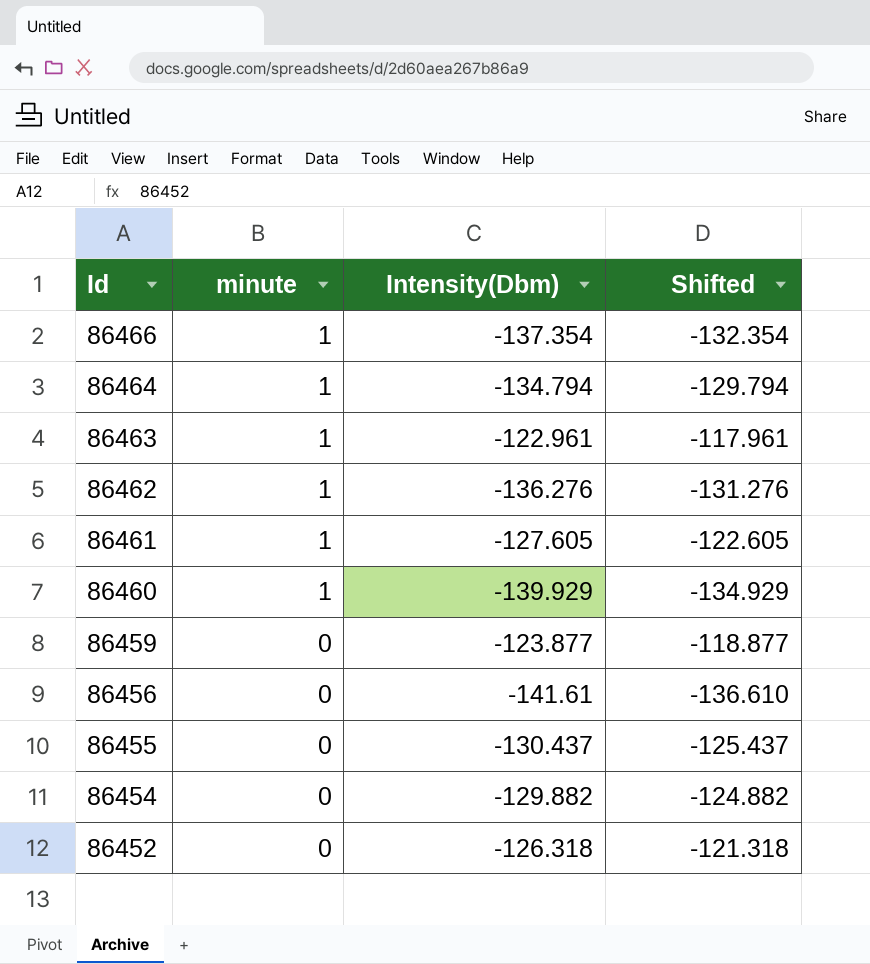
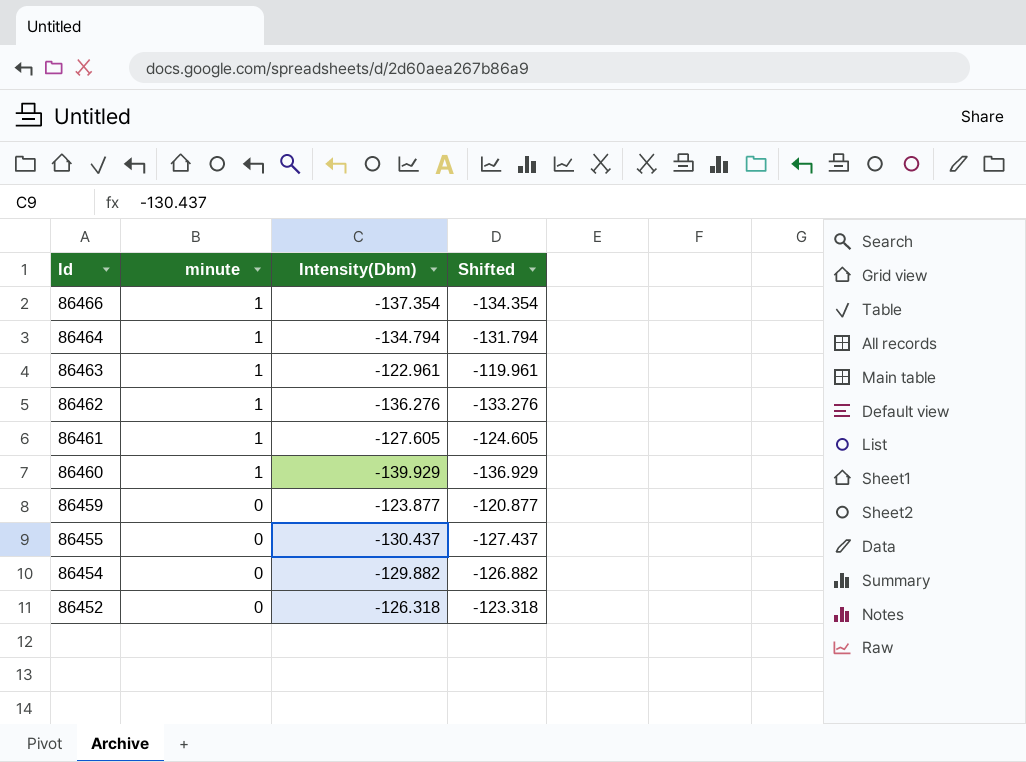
column Shifted | formula: [Intensity(Dbm)] + 5 -> [Intensity(Dbm)] + 3
row 86456: 0 | -141.61 | -136.610 -> none

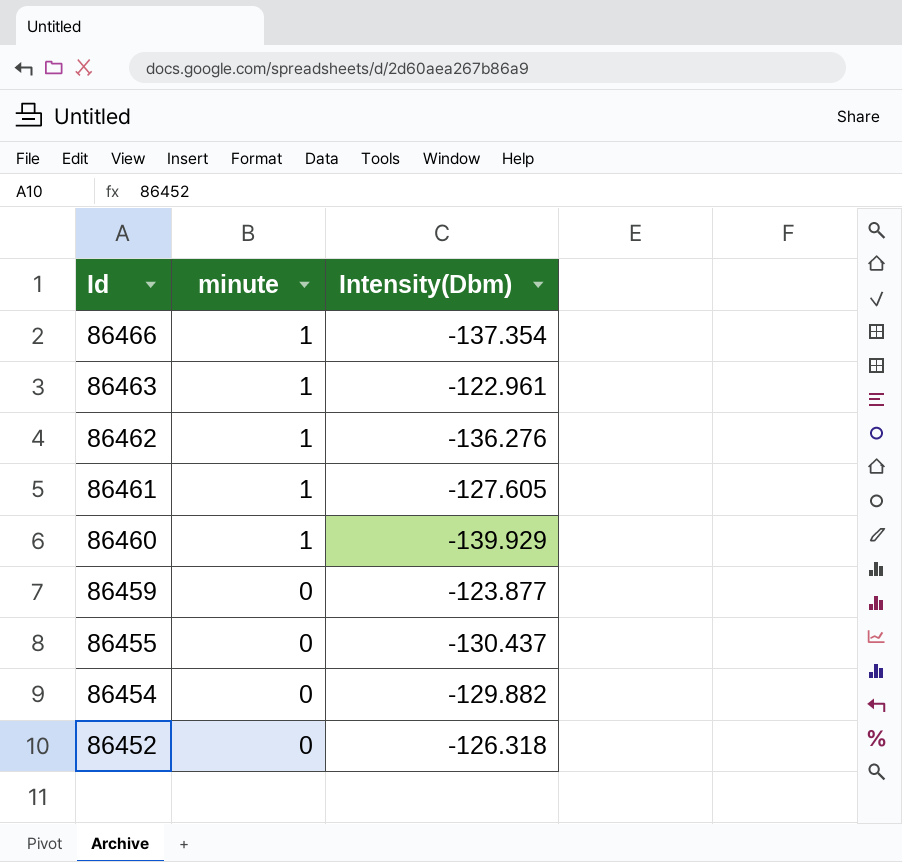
column Shifted | formula: [Intensity(Dbm)] + 3 -> none
row 86464: 1 | -134.794 | -131.794 -> none

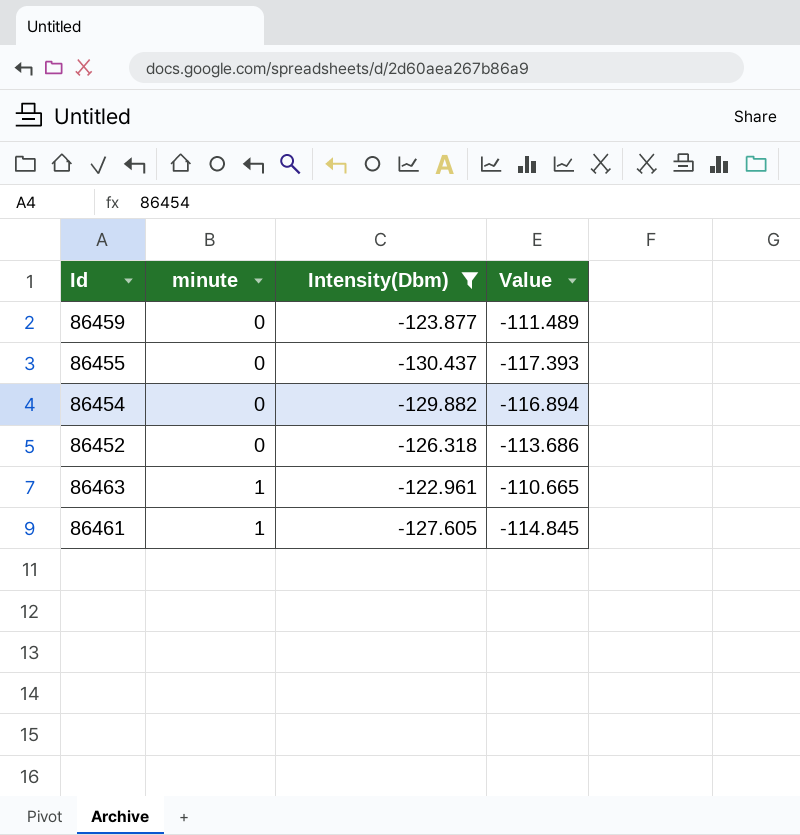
filter: none -> Intensity(Dbm) >= -130.437
row order: Id descending -> minute ascending
column Value | formula: none -> [Intensity(Dbm)] * 0.9

